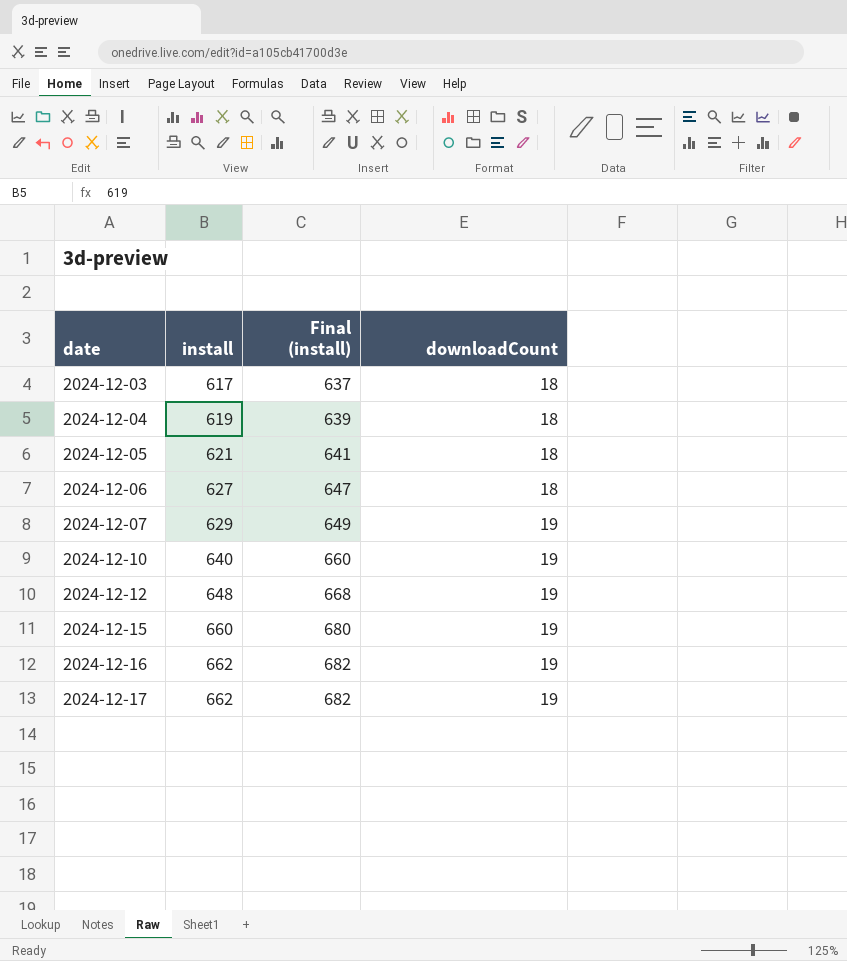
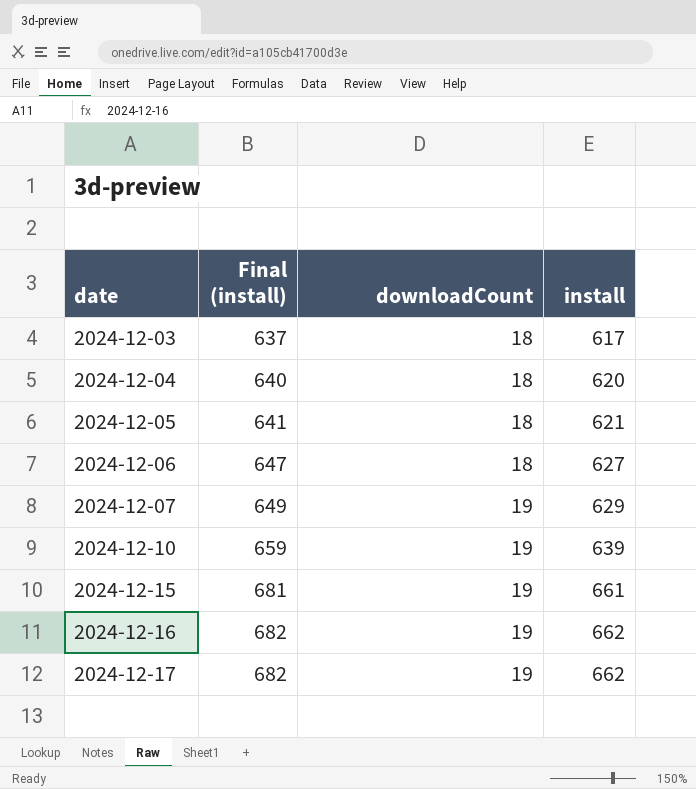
column install | position: 2 -> 4
row 2024-12-12: 648 | 668 | 19 -> none
2024-12-04 | Final (install): 639 -> 640
2024-12-04 | install: 619 -> 620
2024-12-10 | Final (install): 660 -> 659
2024-12-10 | install: 640 -> 639
2024-12-15 | Final (install): 680 -> 681
2024-12-15 | install: 660 -> 661

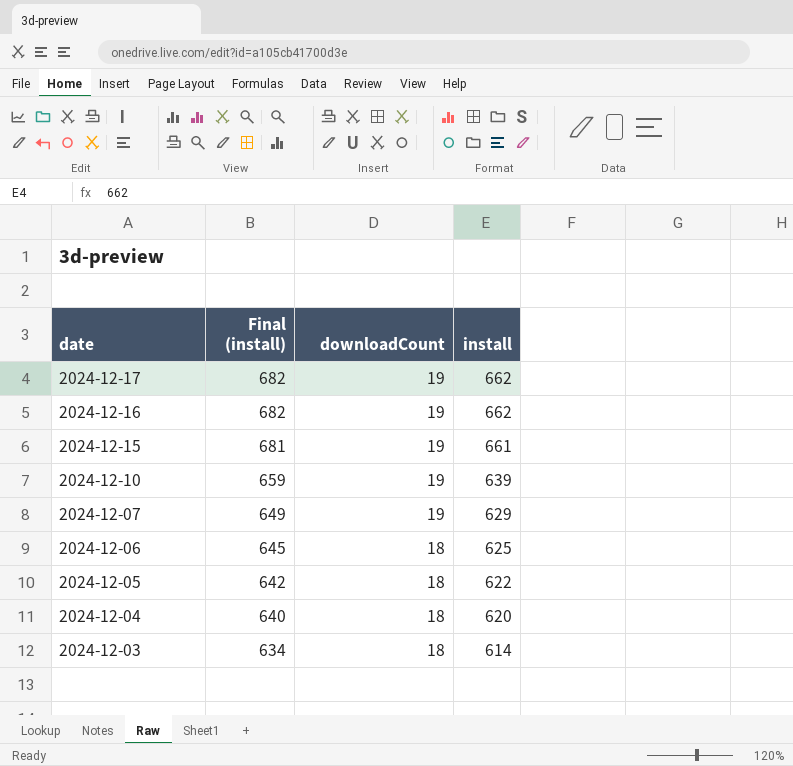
row order: date ascending -> date descending
2024-12-06 | Final (install): 647 -> 645
2024-12-06 | install: 627 -> 625
2024-12-05 | Final (install): 641 -> 642
2024-12-05 | install: 621 -> 622
2024-12-03 | Final (install): 637 -> 634
2024-12-03 | install: 617 -> 614

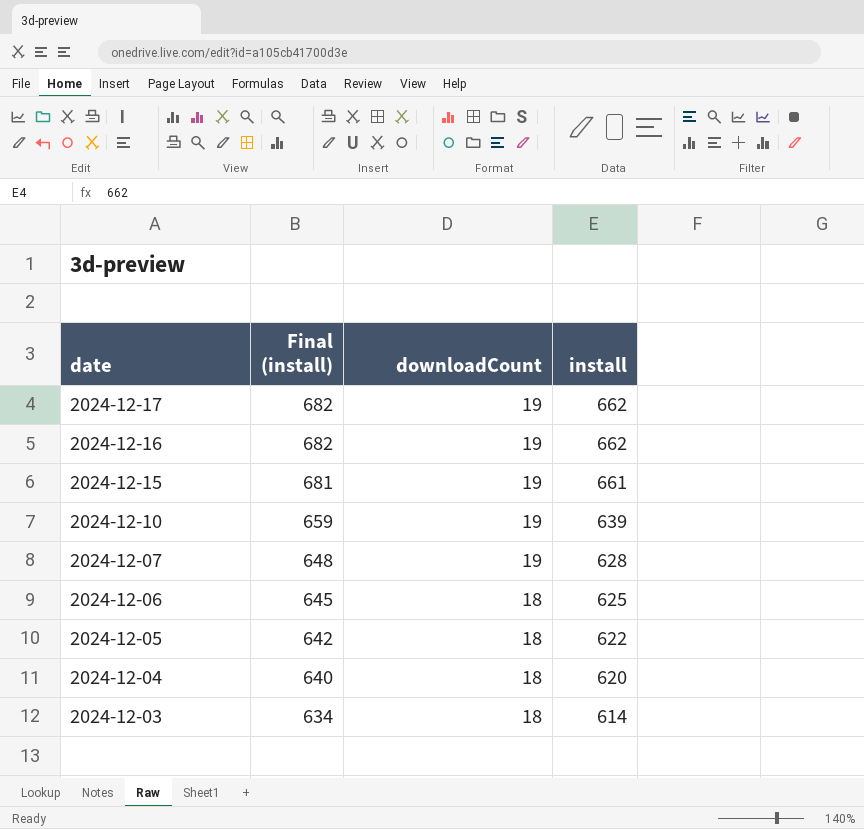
2024-12-07 | Final (install): 649 -> 648
2024-12-07 | install: 629 -> 628

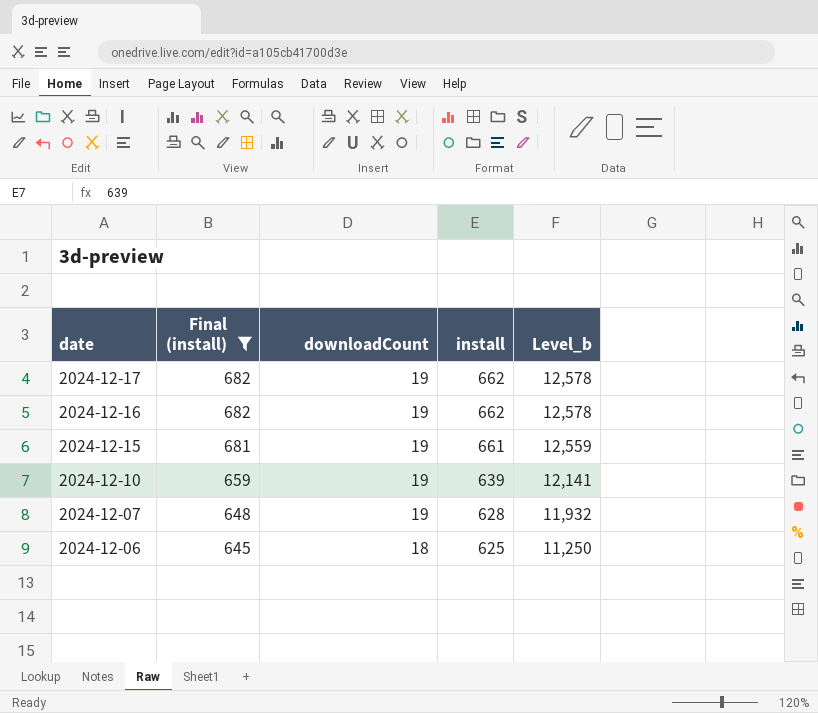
filter: none -> Final (install) >= 645
column Level_b | formula: none -> [downloadCount] * [install]

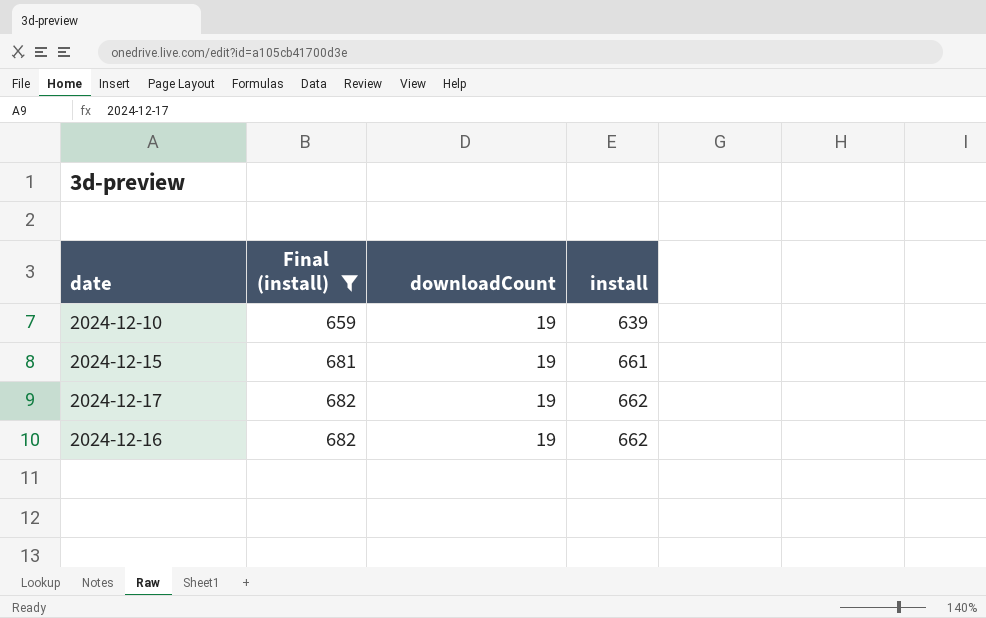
row order: date descending -> Final (install) ascending
column Level_b | formula: [downloadCount] * [install] -> none
row 2024-12-07: 648 | 19 | 628 | 11,932 -> none
row 2024-12-06: 645 | 18 | 625 | 11,250 -> none

